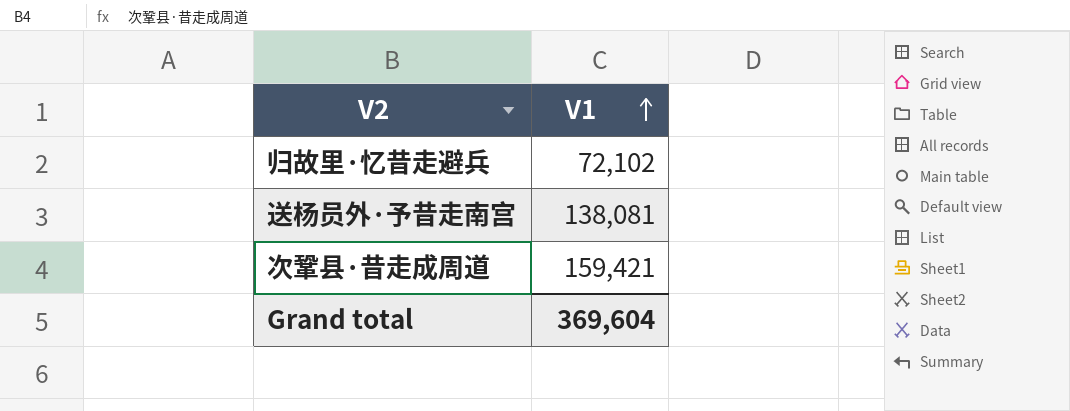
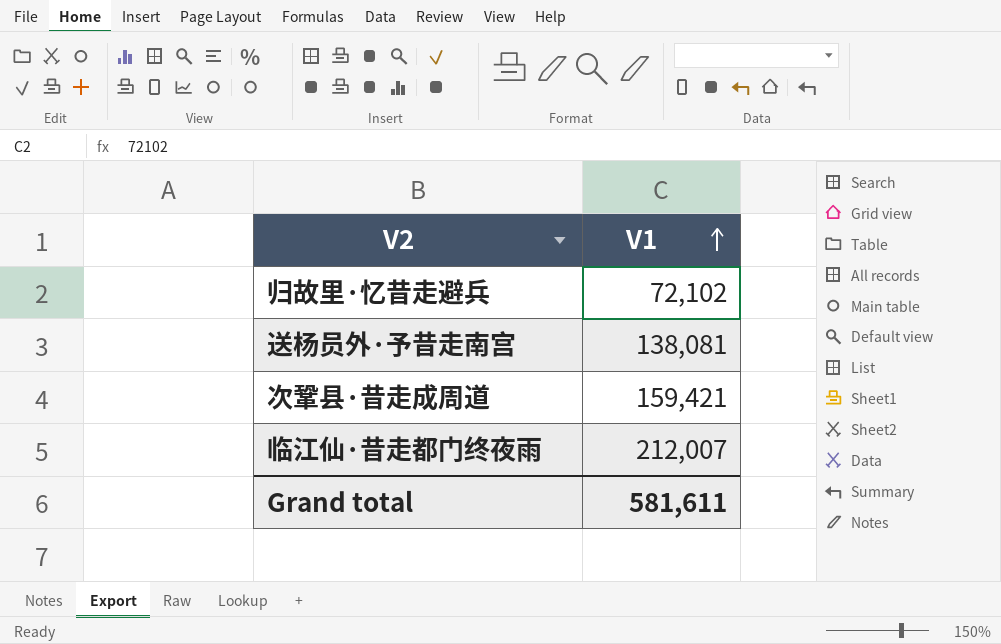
row 临江仙·昔走都门终夜雨: none -> 212,007
Grand total | V1: 369,604 -> 581,611

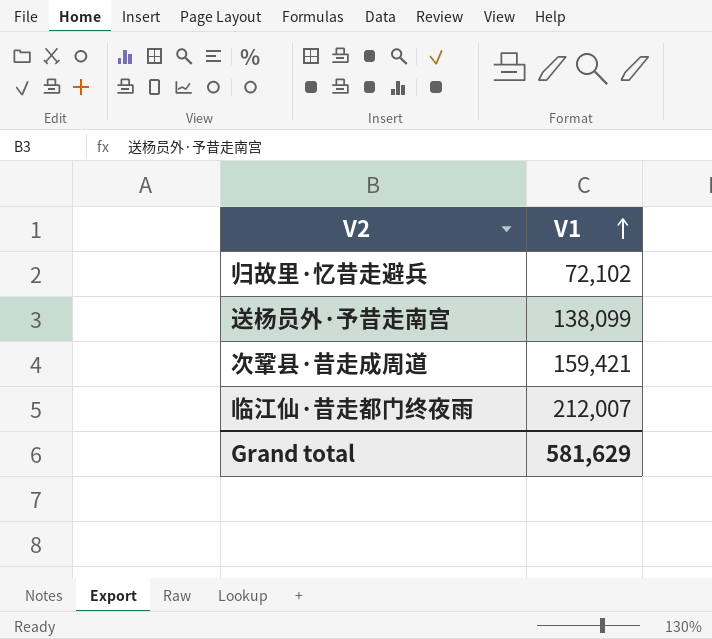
送杨员外·予昔走南宫 | V1: 138,081 -> 138,099
Grand total | V1: 581,611 -> 581,629

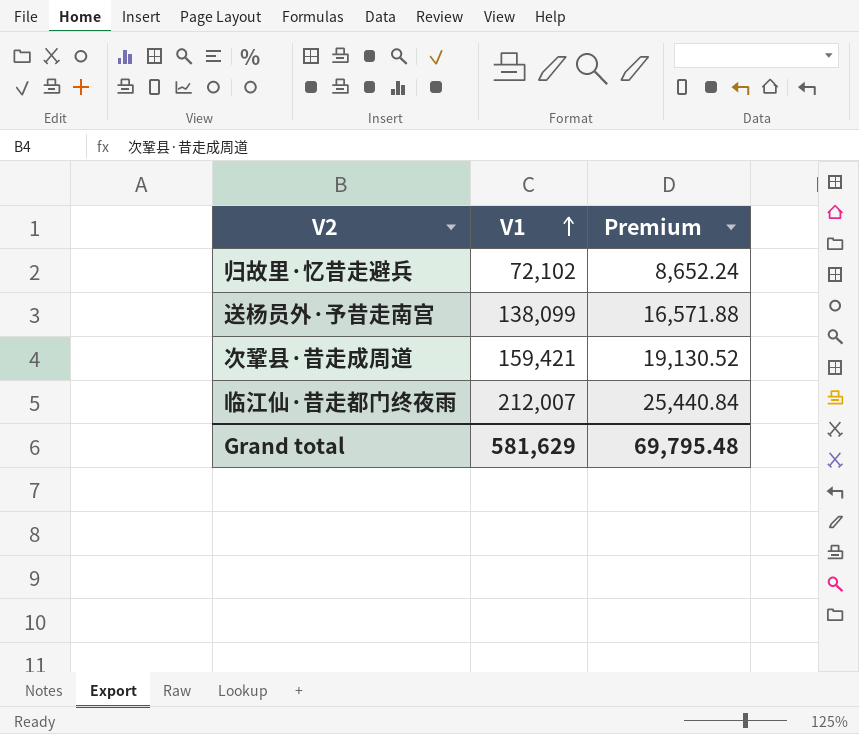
column Premium | formula: none -> [V1] * 0.12

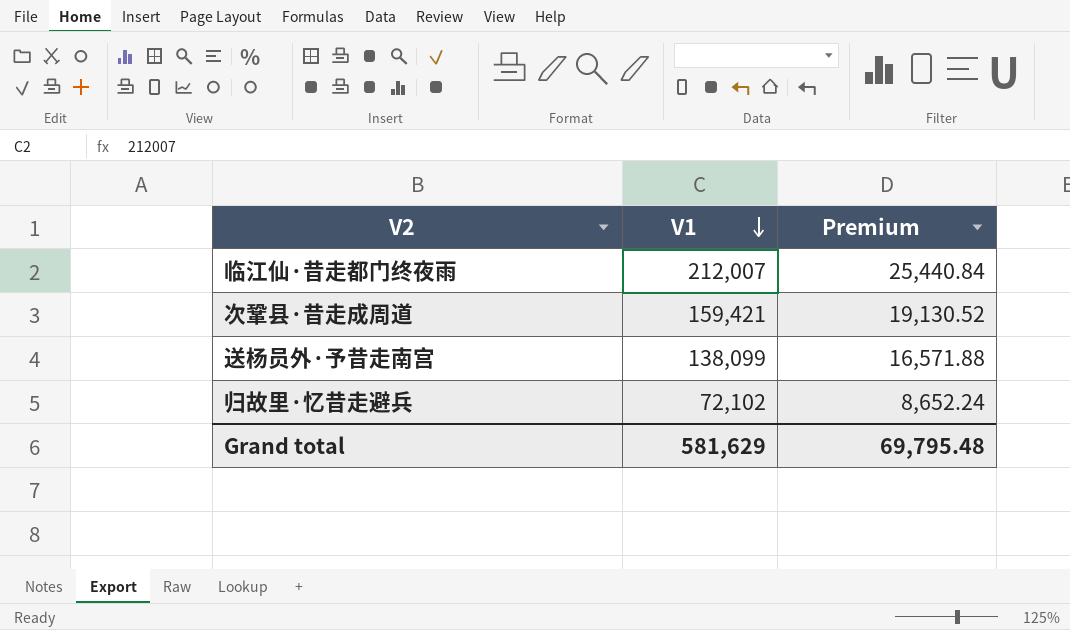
row order: V1 ascending -> V1 descending

